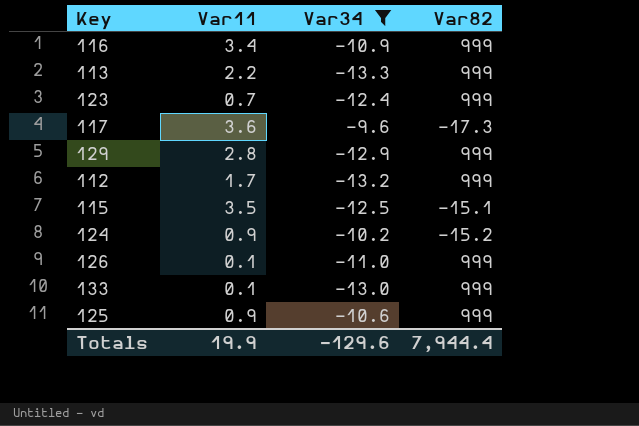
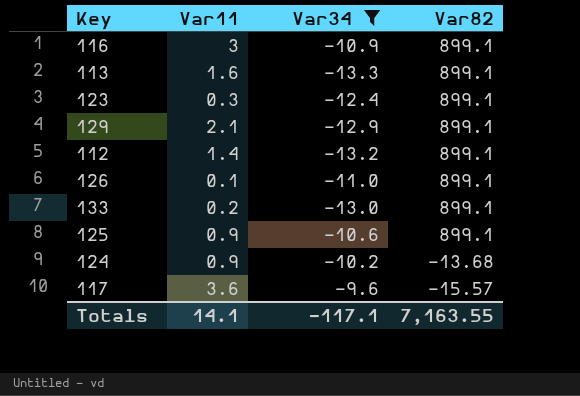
row order: none -> Var82 descending
row 115: 3.5 | -12.5 | -15.1 -> none
116 | Var11: 3.4 -> 3
116 | Var82: 999 -> 899.1
113 | Var11: 2.2 -> 1.6
113 | Var82: 999 -> 899.1
123 | Var11: 0.7 -> 0.3
123 | Var82: 999 -> 899.1
129 | Var11: 2.8 -> 2.1
129 | Var82: 999 -> 899.1
112 | Var11: 1.7 -> 1.4
112 | Var82: 999 -> 899.1
126 | Var82: 999 -> 899.1
133 | Var11: 0.1 -> 0.2
133 | Var82: 999 -> 899.1
125 | Var82: 999 -> 899.1
124 | Var82: -15.2 -> -13.68
117 | Var82: -17.3 -> -15.57
Totals | Var11: 19.9 -> 14.1
Totals | Var34: -129.6 -> -117.1
Totals | Var82: 7,944.4 -> 7,163.55

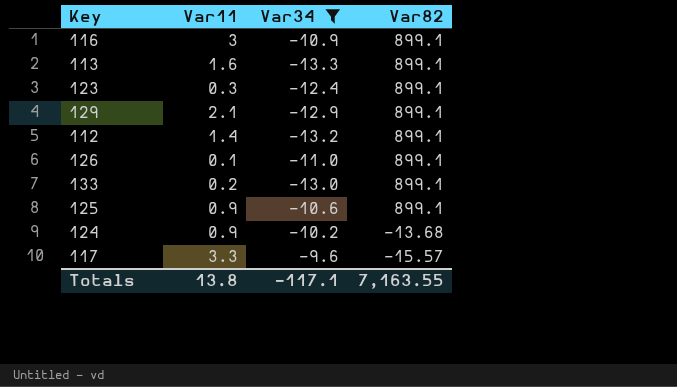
117 | Var11: 3.6 -> 3.3
Totals | Var11: 14.1 -> 13.8

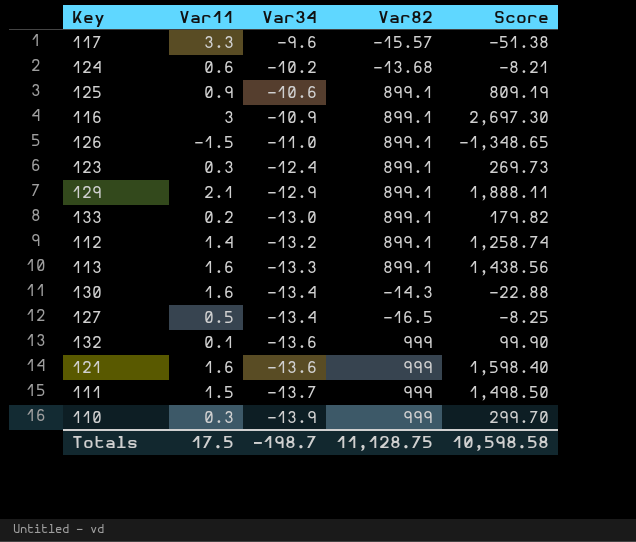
filter: Var34 >= -13.3 -> none
row order: Var82 descending -> Var34 descending
column Score | formula: none -> [Var11] * [Var82]
124 | Var11: 0.9 -> 0.6
126 | Var11: 0.1 -> -1.5
Totals | Var11: 13.8 -> 17.5
Totals | Var34: -117.1 -> -198.7
Totals | Var82: 7,163.55 -> 11,128.75

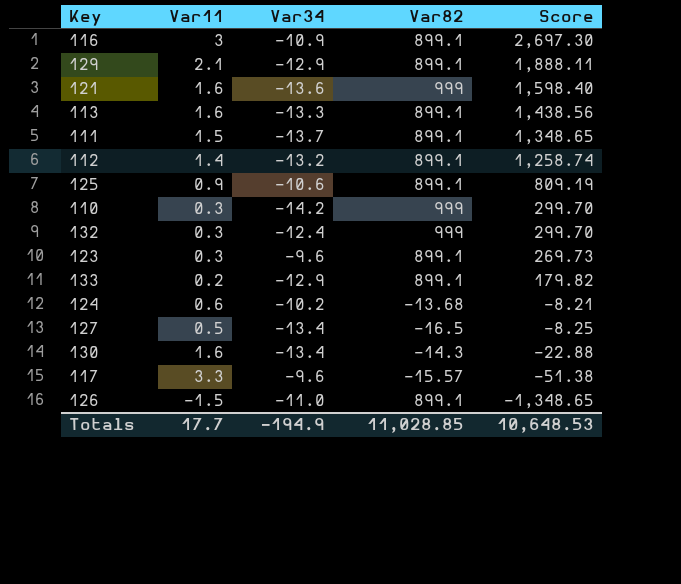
row order: Var34 descending -> Score descending
111 | Var82: 999 -> 899.1
111 | Score: 1,498.50 -> 1,348.65
110 | Var34: -13.9 -> -14.2
132 | Var11: 0.1 -> 0.3
132 | Var34: -13.6 -> -12.4
132 | Score: 99.90 -> 299.70
123 | Var34: -12.4 -> -9.6
133 | Var34: -13.0 -> -12.9
Totals | Var11: 17.5 -> 17.7
Totals | Var34: -198.7 -> -194.9
Totals | Var82: 11,128.75 -> 11,028.85
Totals | Score: 10,598.58 -> 10,648.53

